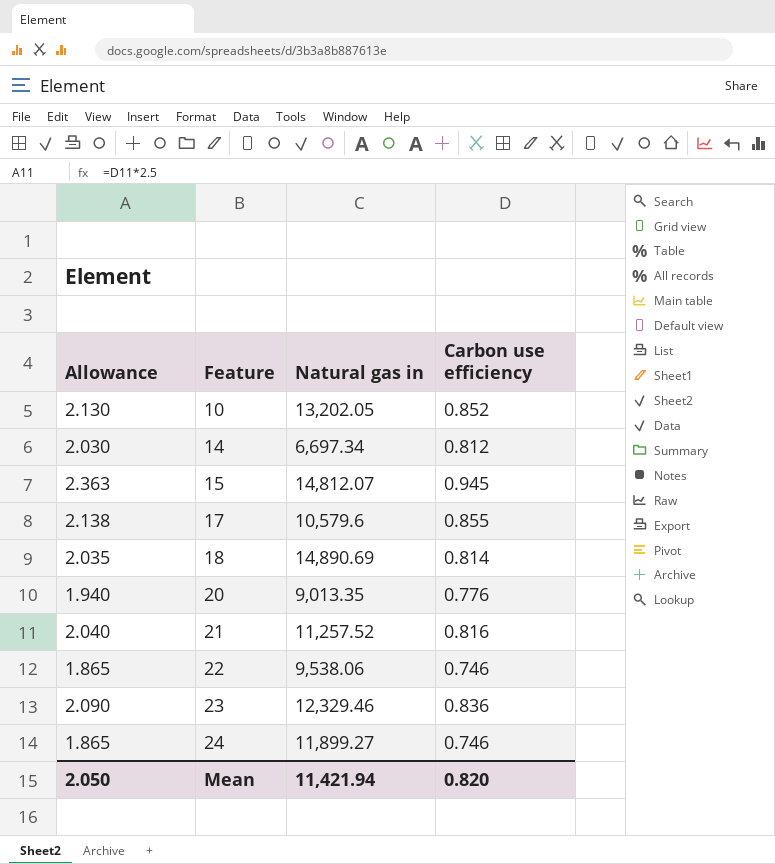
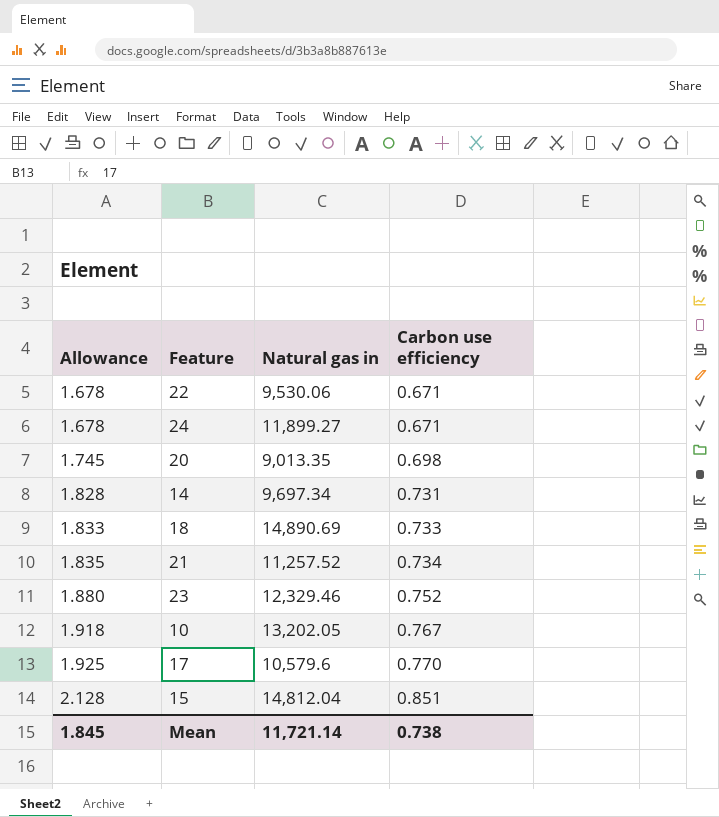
row order: Feature ascending -> Allowance ascending
22 | Allowance: 1.865 -> 1.678
22 | Natural gas in: 9,538.06 -> 9,530.06
22 | Carbon use efficiency: 0.746 -> 0.671
24 | Allowance: 1.865 -> 1.678
24 | Carbon use efficiency: 0.746 -> 0.671
20 | Allowance: 1.940 -> 1.745
20 | Carbon use efficiency: 0.776 -> 0.698
14 | Allowance: 2.030 -> 1.828
14 | Natural gas in: 6,697.34 -> 9,697.34
14 | Carbon use efficiency: 0.812 -> 0.731
18 | Allowance: 2.035 -> 1.833
18 | Carbon use efficiency: 0.814 -> 0.733
21 | Allowance: 2.040 -> 1.835
21 | Carbon use efficiency: 0.816 -> 0.734
23 | Allowance: 2.090 -> 1.880
23 | Carbon use efficiency: 0.836 -> 0.752
10 | Allowance: 2.130 -> 1.918
10 | Carbon use efficiency: 0.852 -> 0.767
17 | Allowance: 2.138 -> 1.925
17 | Carbon use efficiency: 0.855 -> 0.770
15 | Allowance: 2.363 -> 2.128
15 | Natural gas in: 14,812.07 -> 14,812.04
15 | Carbon use efficiency: 0.945 -> 0.851
Mean | Allowance: 2.050 -> 1.845
Mean | Natural gas in: 11,421.94 -> 11,721.14
Mean | Carbon use efficiency: 0.820 -> 0.738

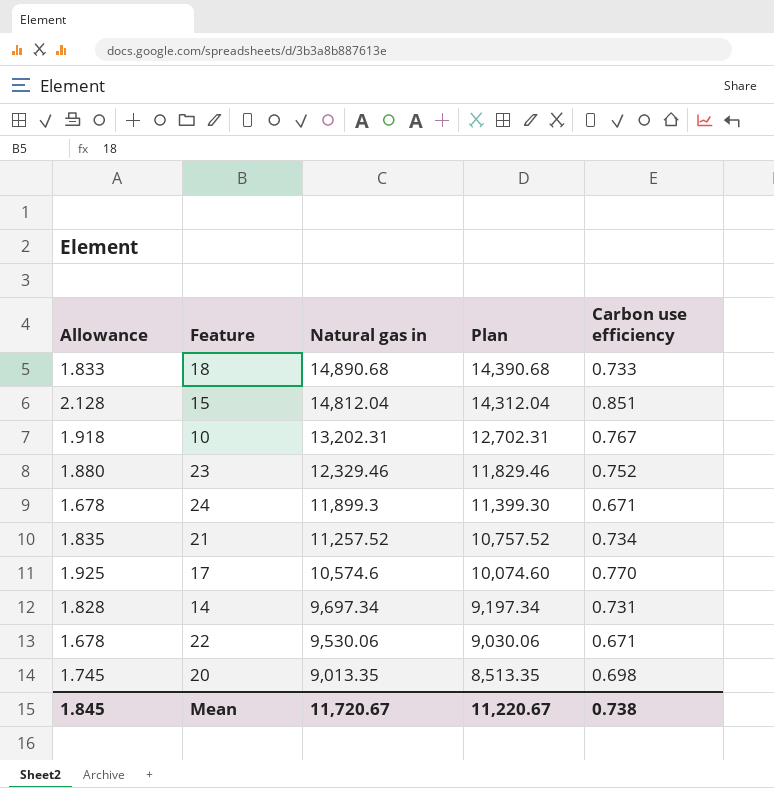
row order: Allowance ascending -> Natural gas in descending
column Plan | formula: none -> [Natural gas in] - 500
18 | Natural gas in: 14,890.69 -> 14,890.68
10 | Natural gas in: 13,202.05 -> 13,202.31
24 | Natural gas in: 11,899.27 -> 11,899.3
17 | Natural gas in: 10,579.6 -> 10,574.6
Mean | Natural gas in: 11,721.14 -> 11,720.67

